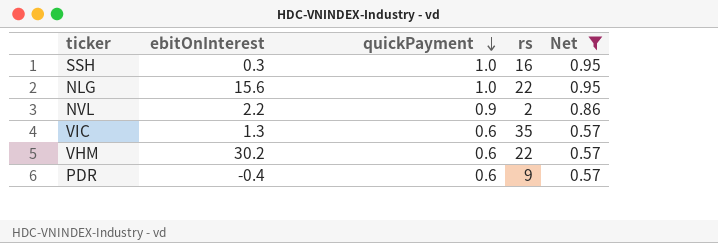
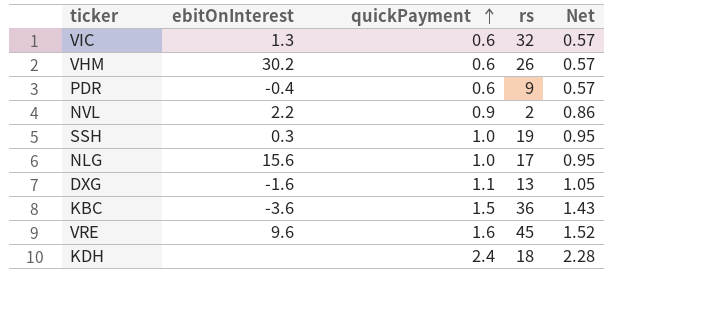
filter: Net <= 0.95 -> none
row order: quickPayment descending -> quickPayment ascending
VIC | rs: 35 -> 32
VHM | rs: 22 -> 26
SSH | rs: 16 -> 19
NLG | rs: 22 -> 17

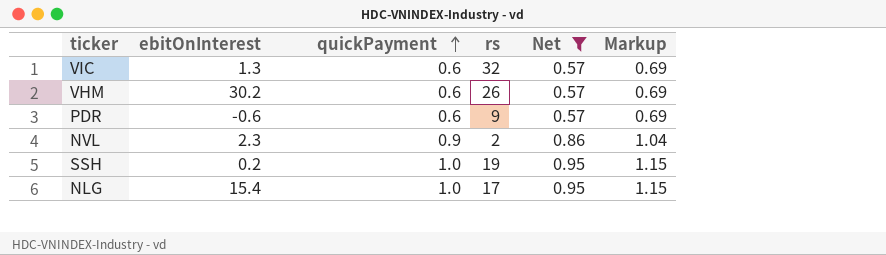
filter: none -> Net <= 0.95
column Markup | formula: none -> [quickPayment] * 1.15
PDR | ebitOnInterest: -0.4 -> -0.6
NVL | ebitOnInterest: 2.2 -> 2.3
SSH | ebitOnInterest: 0.3 -> 0.2
NLG | ebitOnInterest: 15.6 -> 15.4

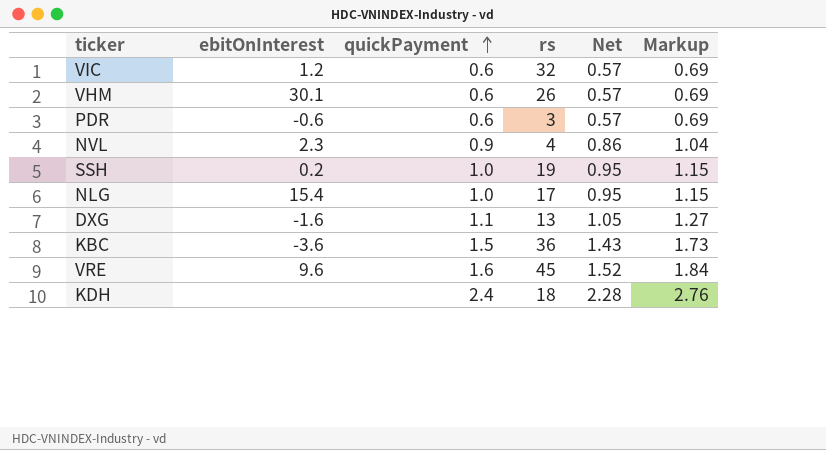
filter: Net <= 0.95 -> none
VIC | ebitOnInterest: 1.3 -> 1.2
VHM | ebitOnInterest: 30.2 -> 30.1
PDR | rs: 9 -> 3
NVL | rs: 2 -> 4

